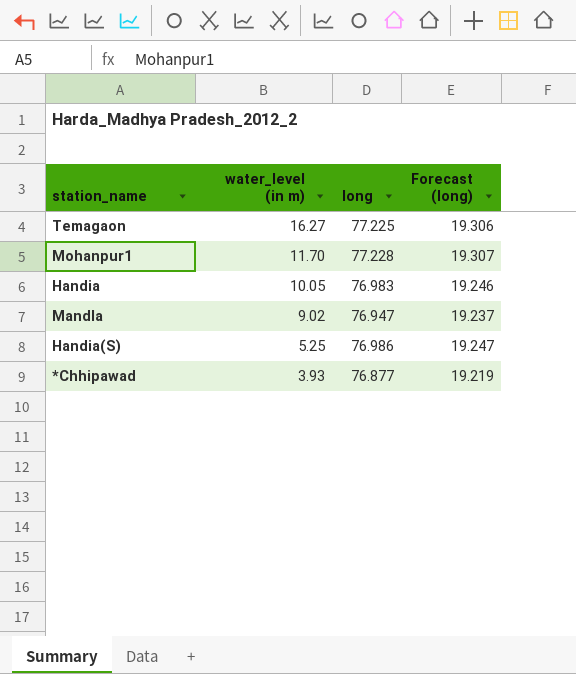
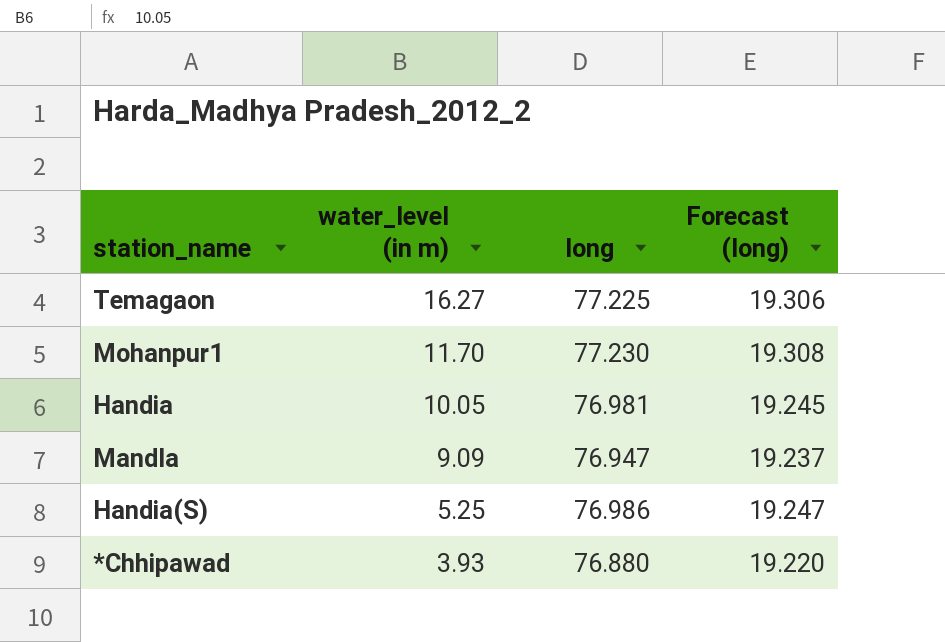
Mohanpur1 | long: 77.228 -> 77.230
Mohanpur1 | Forecast (long): 19.307 -> 19.308
Handia | long: 76.983 -> 76.981
Handia | Forecast (long): 19.246 -> 19.245
Mandla | water_level (in m): 9.02 -> 9.09
*Chhipawad | long: 76.877 -> 76.880
*Chhipawad | Forecast (long): 19.219 -> 19.220

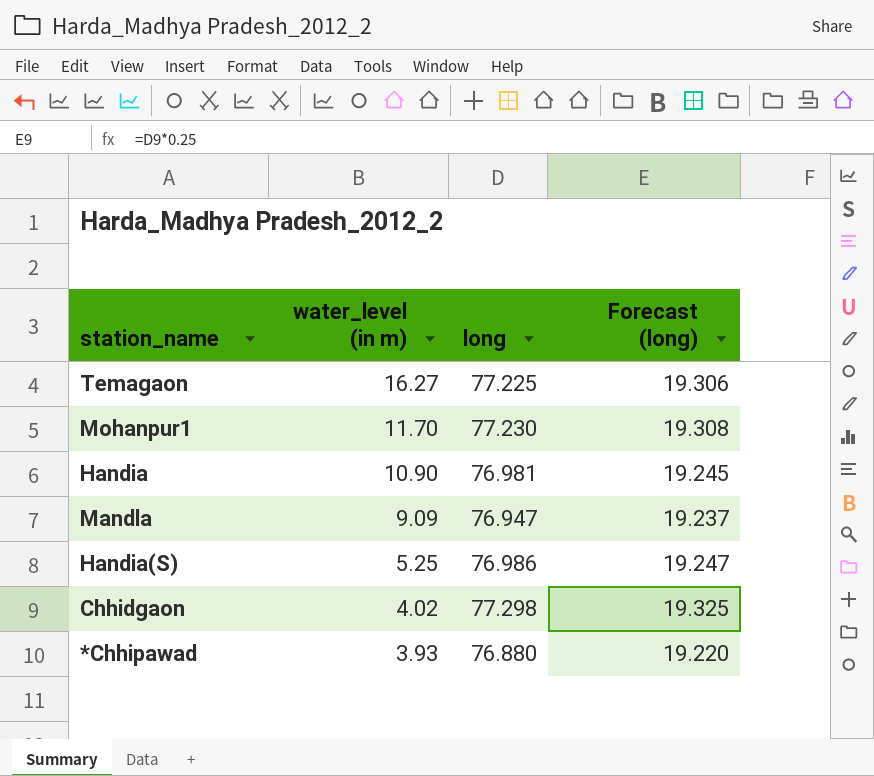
Handia | water_level (in m): 10.05 -> 10.90
row Chhidgaon: none -> 4.02 | 77.298 | 19.325

